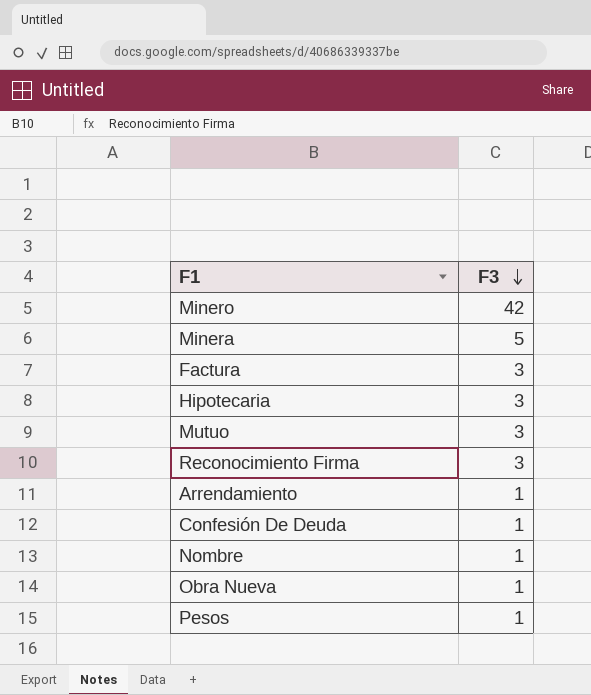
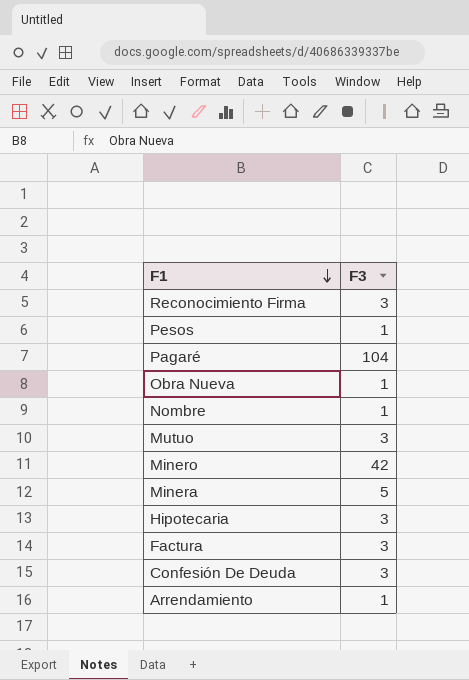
row order: F3 descending -> F1 descending
row Pagaré: none -> 104
Confesión De Deuda | F3: 1 -> 3

